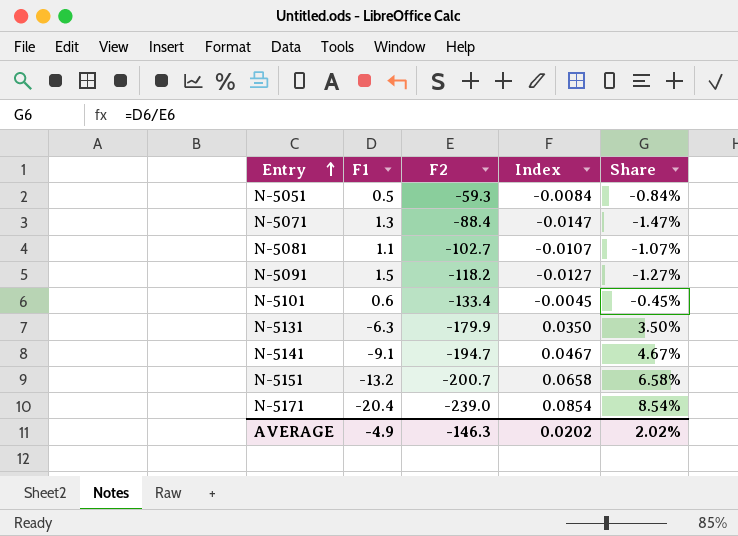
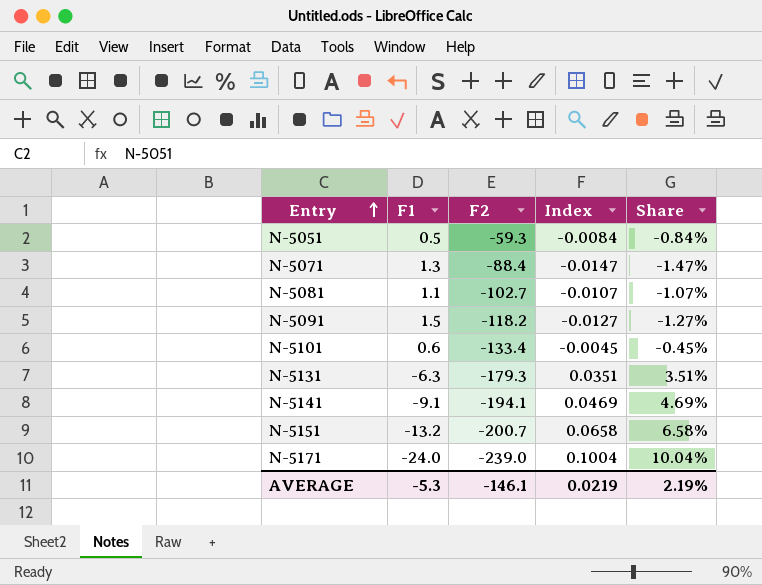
N-5131 | F2: -179.9 -> -179.3
N-5131 | Index: 0.0350 -> 0.0351
N-5131 | Share: 3.50% -> 3.51%
N-5141 | F2: -194.7 -> -194.1
N-5141 | Index: 0.0467 -> 0.0469
N-5141 | Share: 4.67% -> 4.69%
N-5171 | F1: -20.4 -> -24.0
N-5171 | Index: 0.0854 -> 0.1004
N-5171 | Share: 8.54% -> 10.04%
AVERAGE | F1: -4.9 -> -5.3
AVERAGE | F2: -146.3 -> -146.1
AVERAGE | Index: 0.0202 -> 0.0219
AVERAGE | Share: 2.02% -> 2.19%

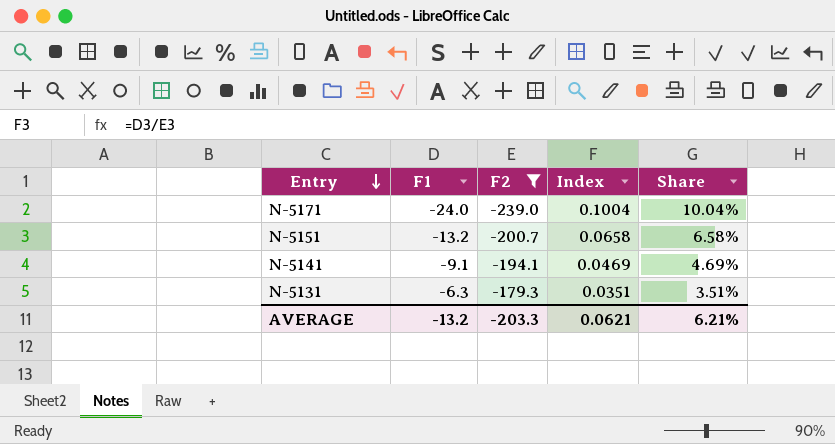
filter: none -> F2 <= -179.3
row order: Entry ascending -> Entry descending
AVERAGE | F1: -5.3 -> -13.2
AVERAGE | F2: -146.1 -> -203.3
AVERAGE | Index: 0.0219 -> 0.0621
AVERAGE | Share: 2.19% -> 6.21%

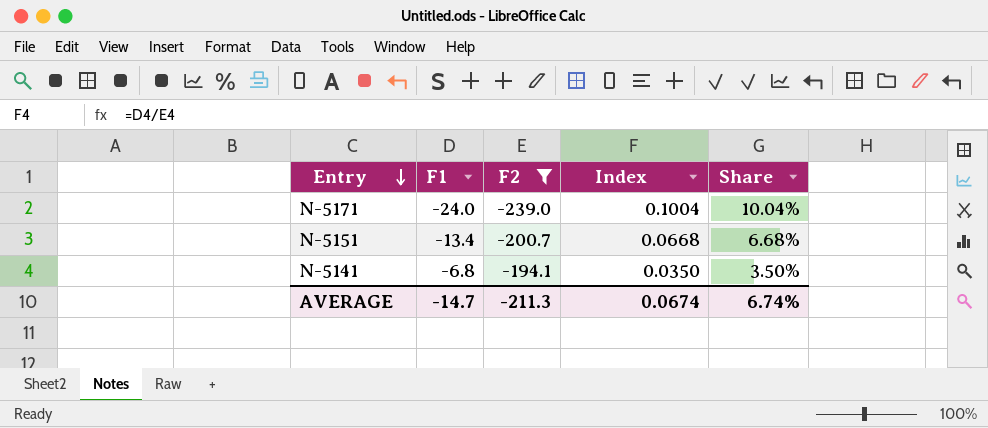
row N-5131: -6.3 | -179.3 | 0.0351 | 3.51% -> none
N-5151 | F1: -13.2 -> -13.4
N-5151 | Index: 0.0658 -> 0.0668
N-5151 | Share: 6.58% -> 6.68%
N-5141 | F1: -9.1 -> -6.8
N-5141 | Index: 0.0469 -> 0.0350
N-5141 | Share: 4.69% -> 3.50%
AVERAGE | F1: -13.2 -> -14.7
AVERAGE | F2: -203.3 -> -211.3
AVERAGE | Index: 0.0621 -> 0.0674
AVERAGE | Share: 6.21% -> 6.74%

